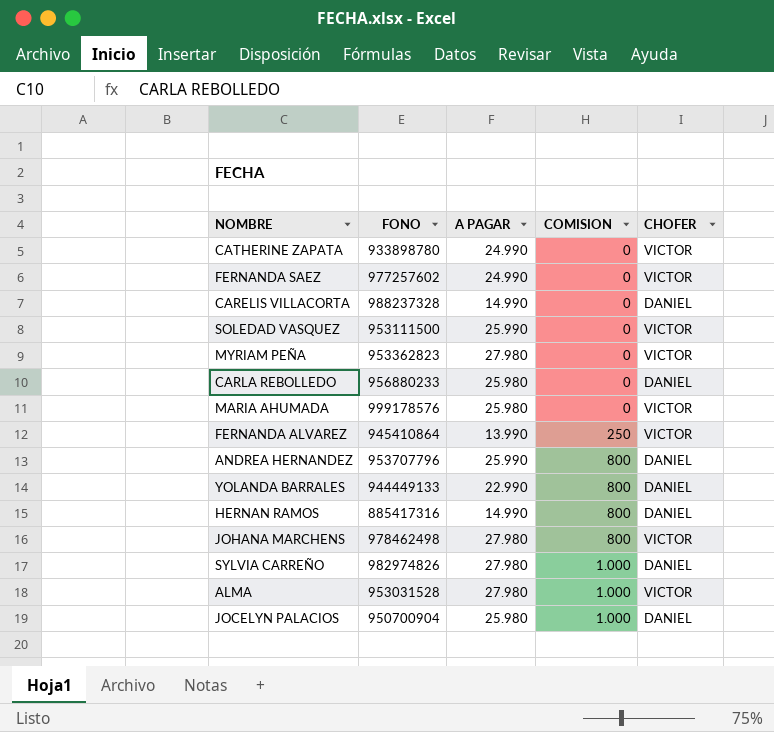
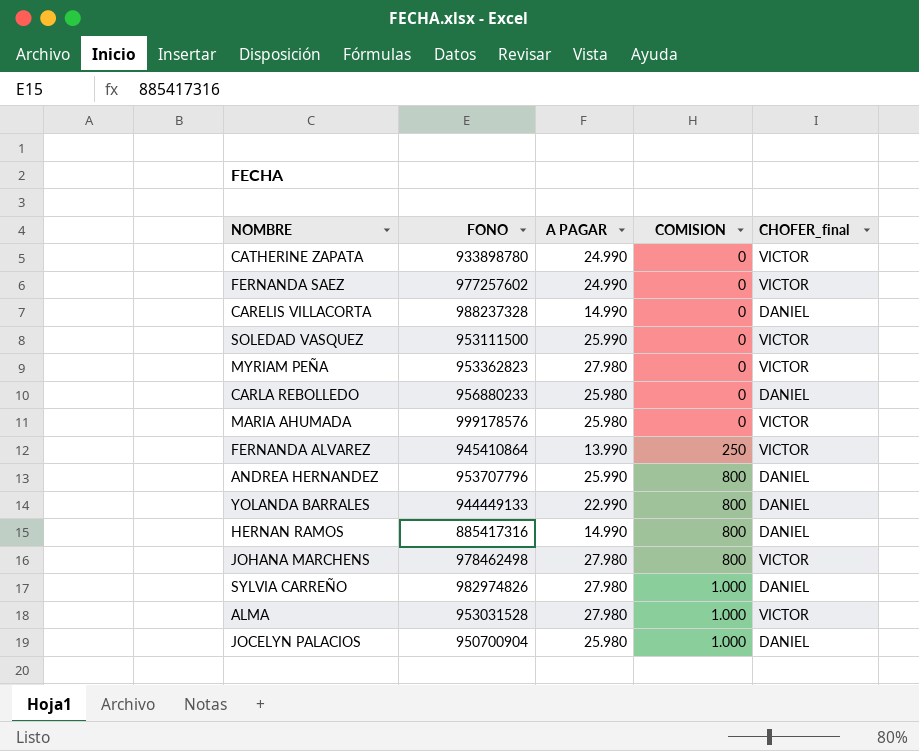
column name: CHOFER -> CHOFER_final

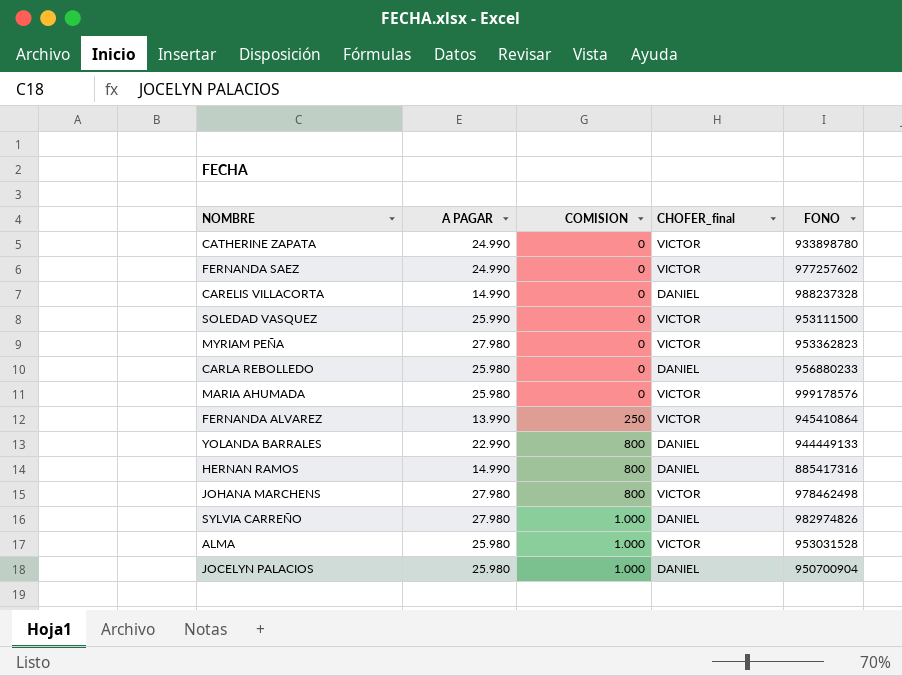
column FONO | position: 2 -> 5
row ANDREA HERNANDEZ: 953707796 | 25.990 | 800 | DANIEL -> none
ALMA | A PAGAR: 27.980 -> 25.980

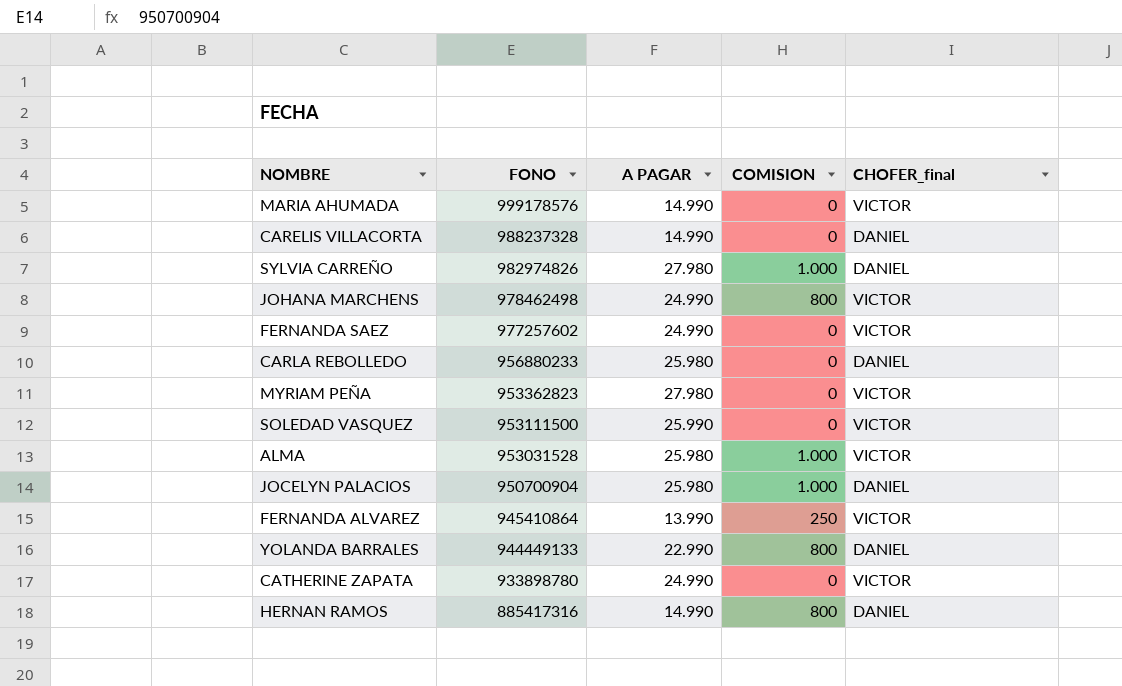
row order: COMISION ascending -> FONO descending
column FONO | position: 5 -> 2
MARIA AHUMADA | A PAGAR: 25.980 -> 14.990
JOHANA MARCHENS | A PAGAR: 27.980 -> 24.990

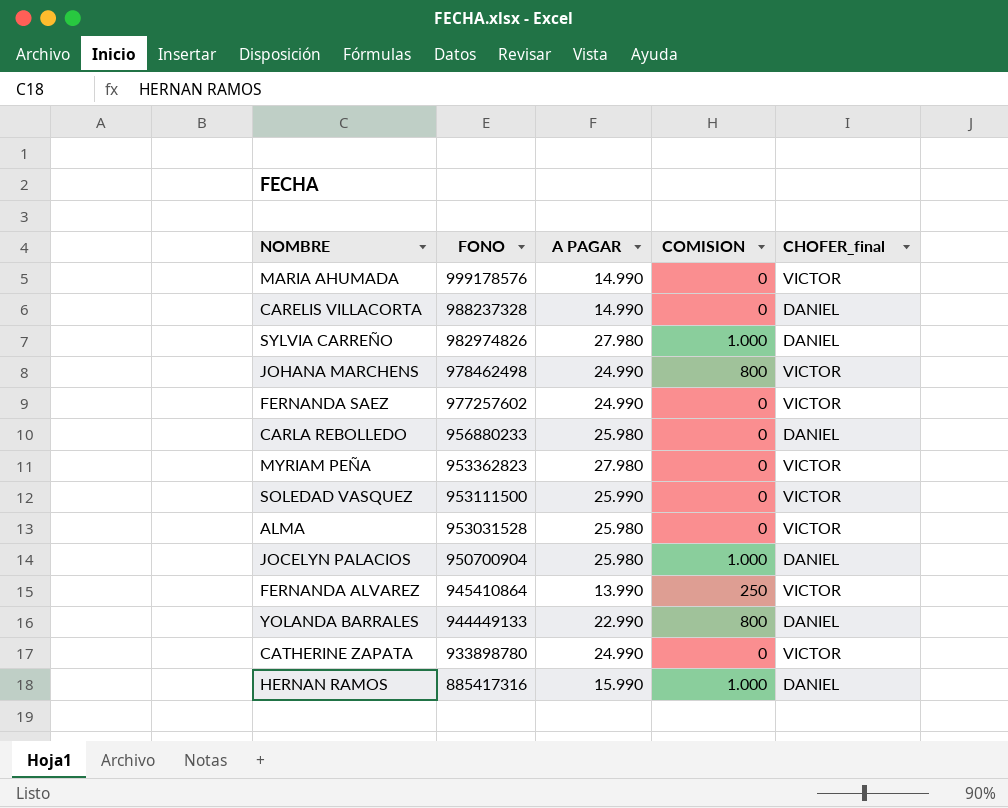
ALMA | COMISION: 1.000 -> 0
HERNAN RAMOS | A PAGAR: 14.990 -> 15.990
HERNAN RAMOS | COMISION: 800 -> 1.000

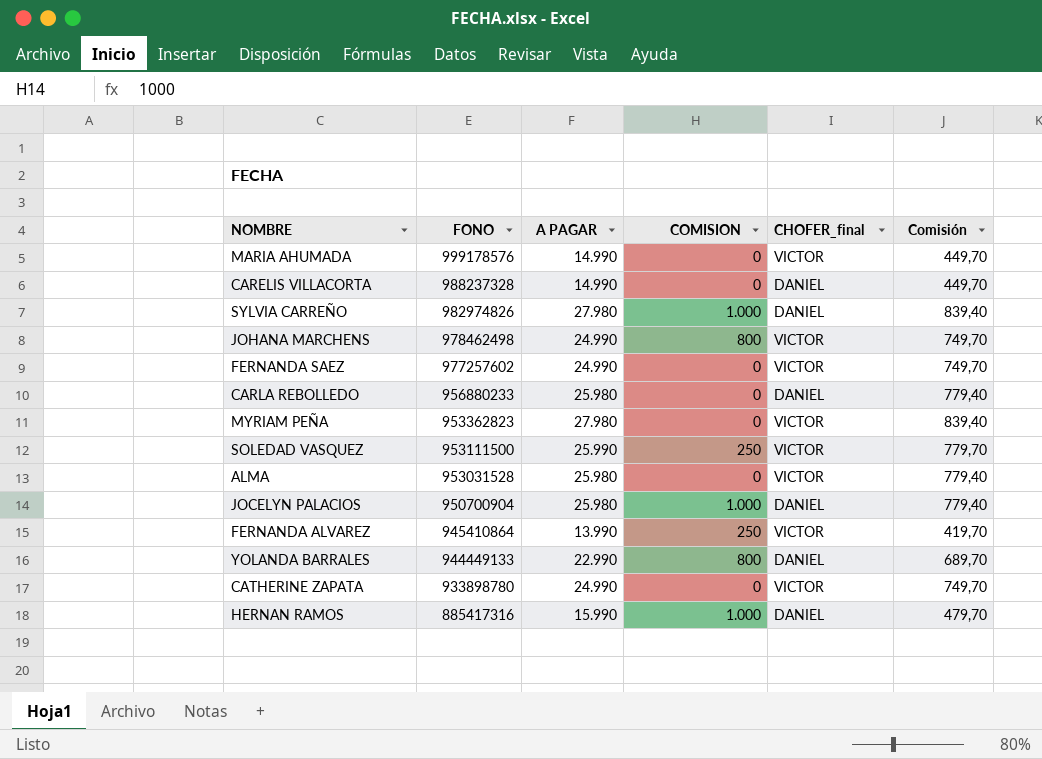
column Comisión | formula: none -> [A PAGAR] * 0,03
SOLEDAD VASQUEZ | COMISION: 0 -> 250

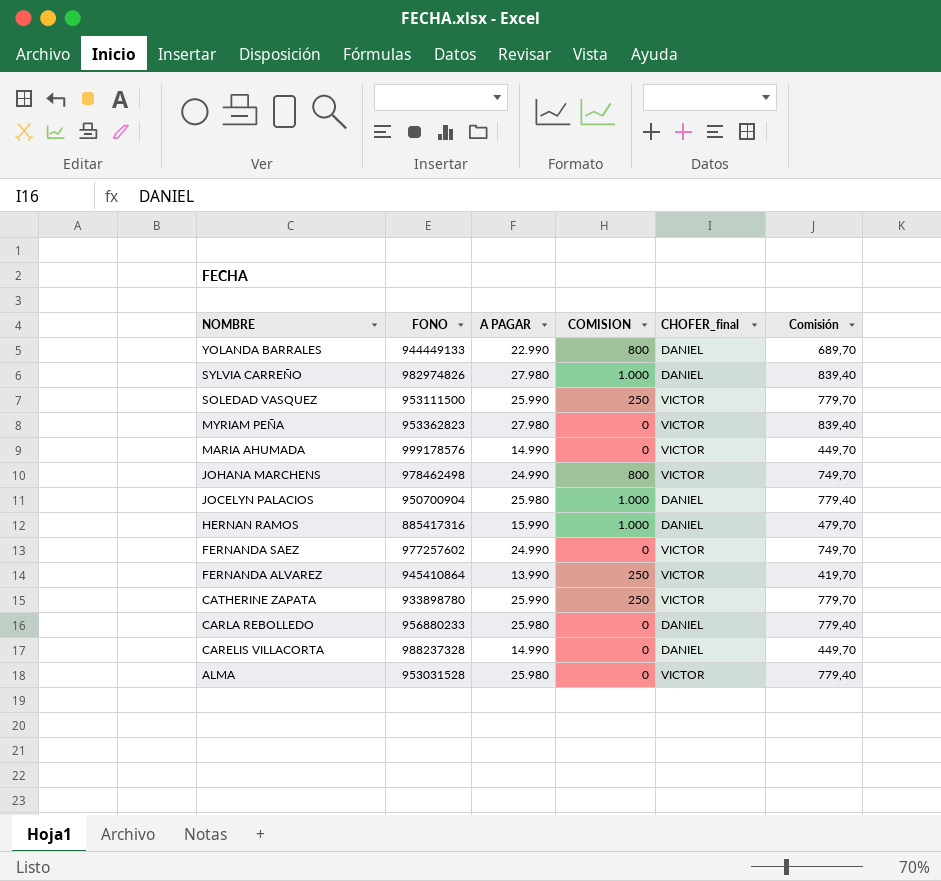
row order: FONO descending -> NOMBRE descending
CATHERINE ZAPATA | A PAGAR: 24.990 -> 25.990
CATHERINE ZAPATA | COMISION: 0 -> 250
CATHERINE ZAPATA | Comisión: 749,70 -> 779,70

